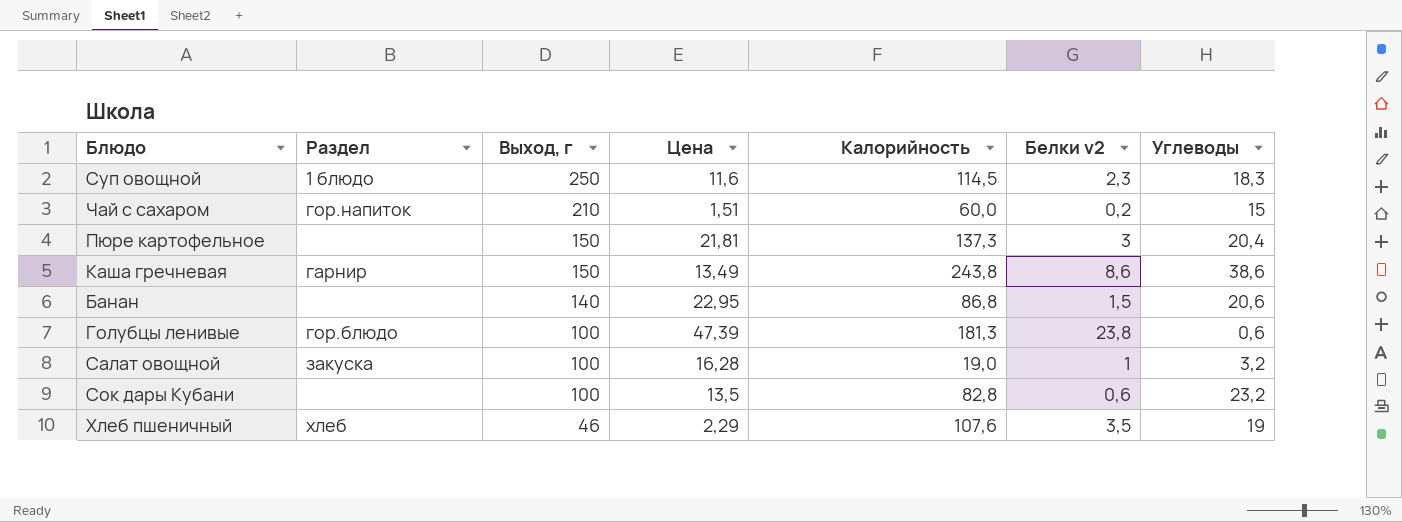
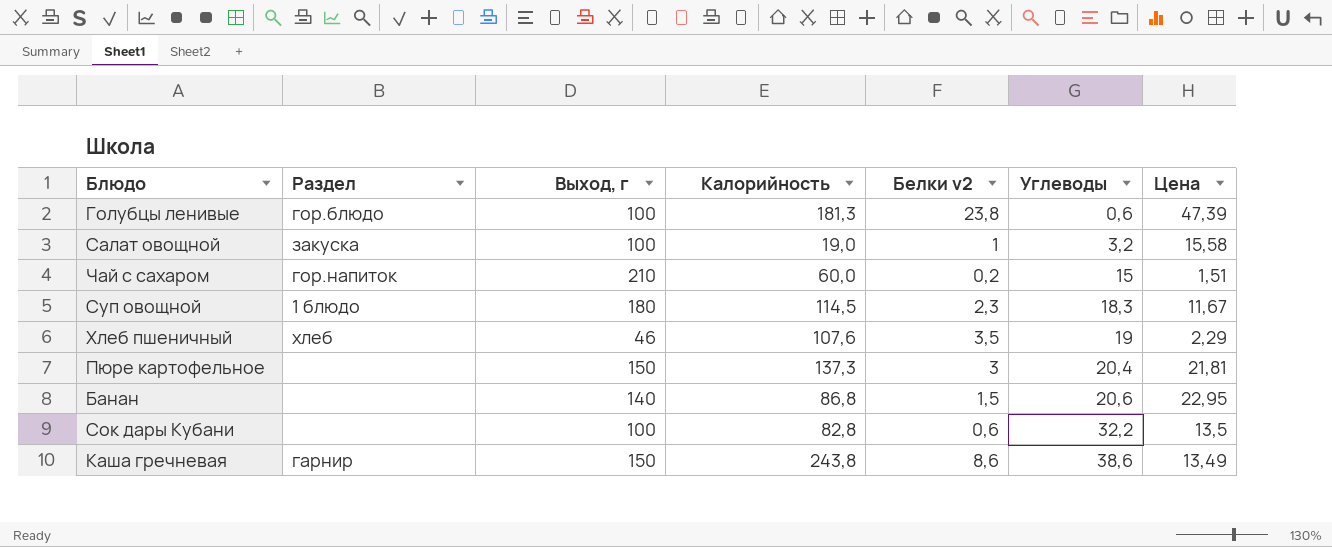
row order: Выход, г descending -> Углеводы ascending
column Цена | position: 4 -> 7
Салат овощной | Цена: 16,28 -> 15,58
Суп овощной | Выход, г: 250 -> 180
Суп овощной | Цена: 11,6 -> 11,67
Сок дары Кубани | Углеводы: 23,2 -> 32,2

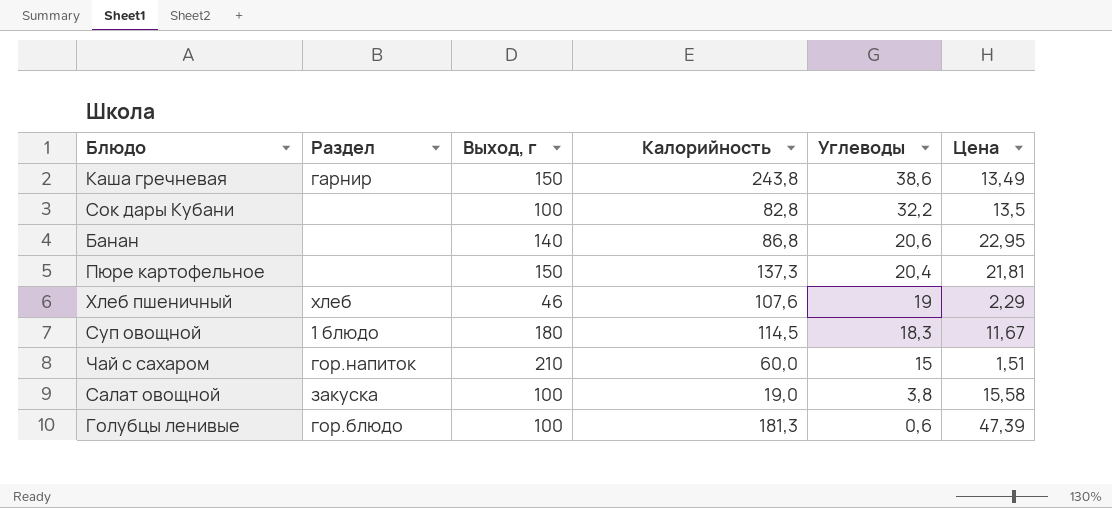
row order: Углеводы ascending -> Углеводы descending
column Белки v2 | position: 5 -> none
Салат овощной | Углеводы: 3,2 -> 3,8

